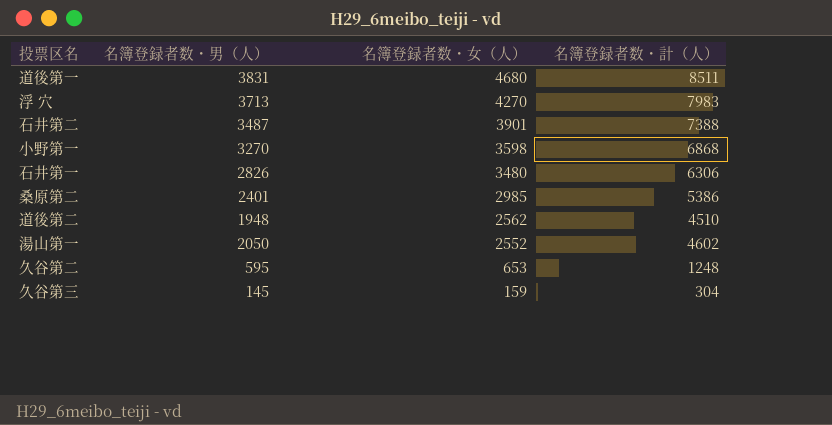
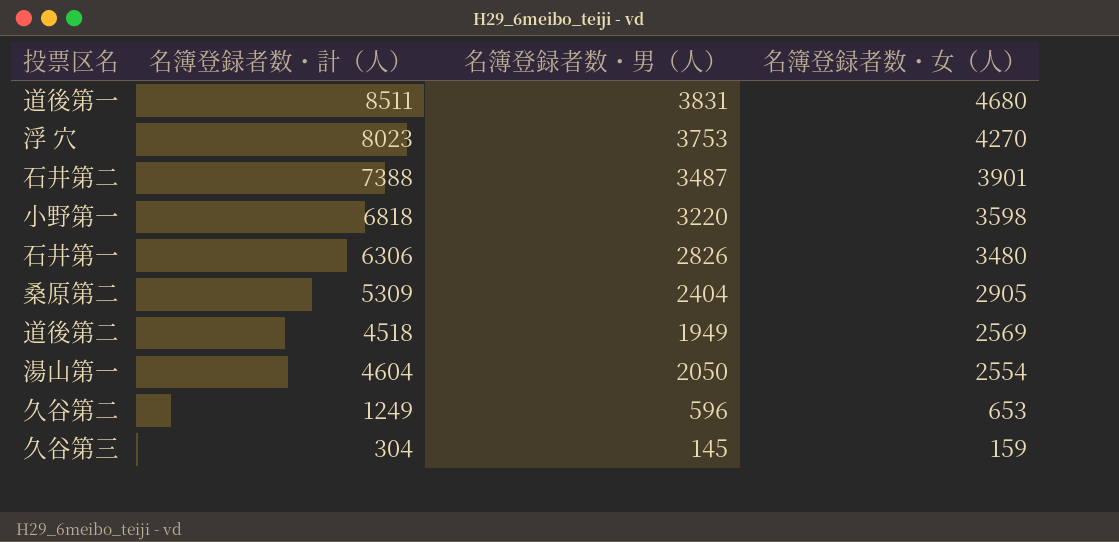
column 名簿登録者数・計（人） | position: 4 -> 2
浮 穴 | 名簿登録者数・計（人）: 7983 -> 8023
浮 穴 | 名簿登録者数・男（人）: 3713 -> 3753
小野第一 | 名簿登録者数・計（人）: 6868 -> 6818
小野第一 | 名簿登録者数・男（人）: 3270 -> 3220
桑原第二 | 名簿登録者数・計（人）: 5386 -> 5309
桑原第二 | 名簿登録者数・男（人）: 2401 -> 2404
桑原第二 | 名簿登録者数・女（人）: 2985 -> 2905
道後第二 | 名簿登録者数・計（人）: 4510 -> 4518
道後第二 | 名簿登録者数・男（人）: 1948 -> 1949
道後第二 | 名簿登録者数・女（人）: 2562 -> 2569
湯山第一 | 名簿登録者数・計（人）: 4602 -> 4604
湯山第一 | 名簿登録者数・女（人）: 2552 -> 2554
久谷第二 | 名簿登録者数・計（人）: 1248 -> 1249
久谷第二 | 名簿登録者数・男（人）: 595 -> 596

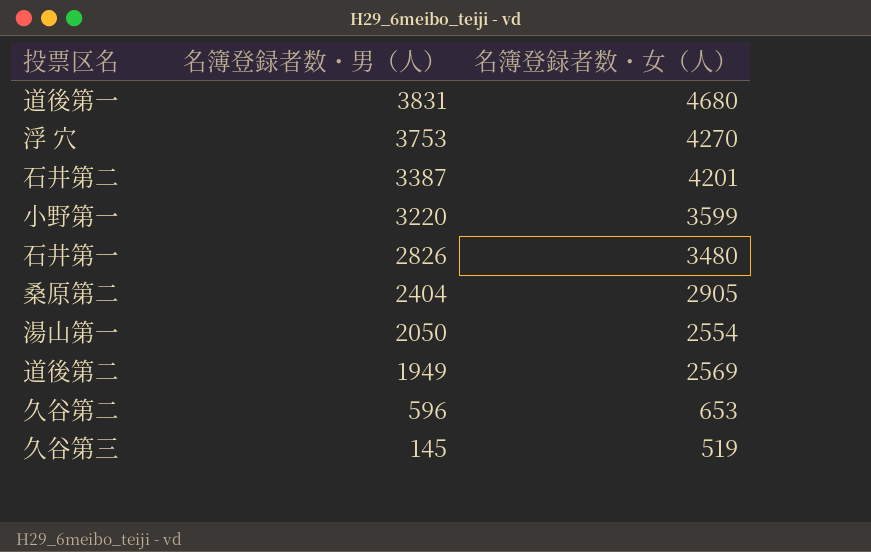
row order: 名簿登録者数・女（人） descending -> 名簿登録者数・男（人） descending
column 名簿登録者数・計（人） | formula: [名簿登録者数・男（人）] + [名簿登録者数・女（人）] -> none
石井第二 | 名簿登録者数・男（人）: 3487 -> 3387
石井第二 | 名簿登録者数・女（人）: 3901 -> 4201
小野第一 | 名簿登録者数・女（人）: 3598 -> 3599
久谷第三 | 名簿登録者数・女（人）: 159 -> 519

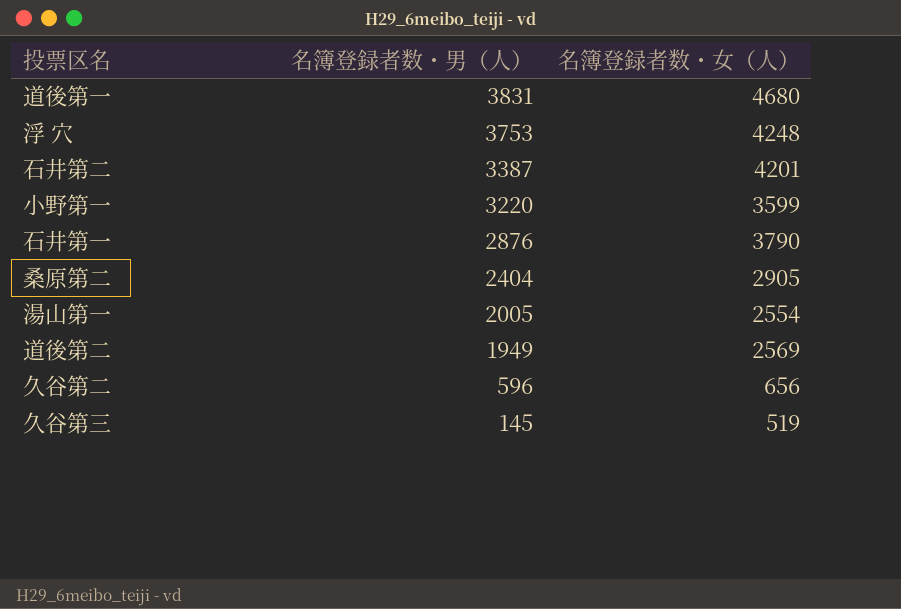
浮 穴 | 名簿登録者数・女（人）: 4270 -> 4248
石井第一 | 名簿登録者数・男（人）: 2826 -> 2876
石井第一 | 名簿登録者数・女（人）: 3480 -> 3790
湯山第一 | 名簿登録者数・男（人）: 2050 -> 2005
久谷第二 | 名簿登録者数・女（人）: 653 -> 656

